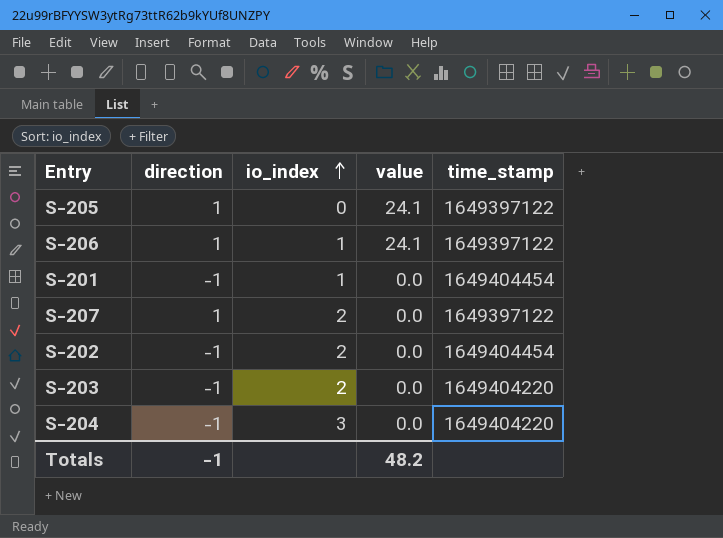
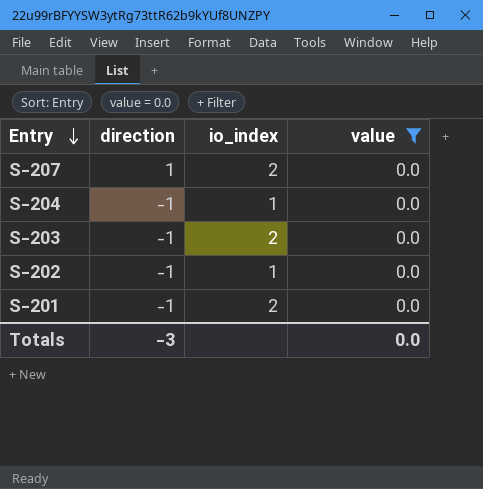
filter: none -> value = 0.0
row order: io_index ascending -> Entry descending
column time_stamp | position: 5 -> none
S-204 | io_index: 3 -> 1
S-202 | io_index: 2 -> 1
S-201 | io_index: 1 -> 2
Totals | direction: -1 -> -3
Totals | value: 48.2 -> 0.0

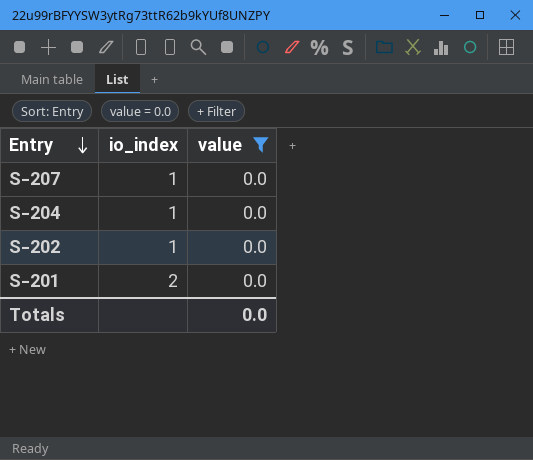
column direction | position: 2 -> none
row S-203: -1 | 2 | 0.0 -> none
S-207 | io_index: 2 -> 1

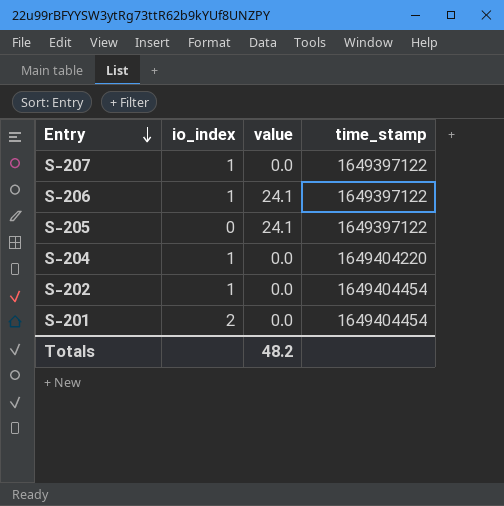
filter: value = 0.0 -> none
column time_stamp | position: none -> 4
Totals | value: 0.0 -> 48.2

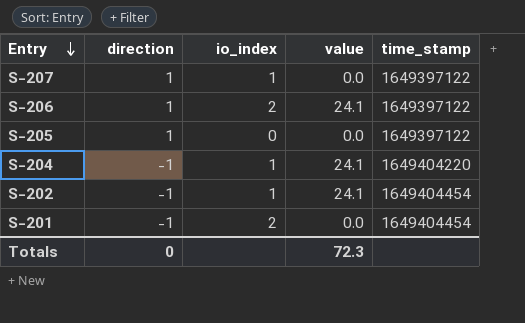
column direction | position: none -> 2
S-206 | io_index: 1 -> 2
S-205 | value: 24.1 -> 0.0
S-204 | value: 0.0 -> 24.1
S-202 | value: 0.0 -> 24.1
Totals | value: 48.2 -> 72.3

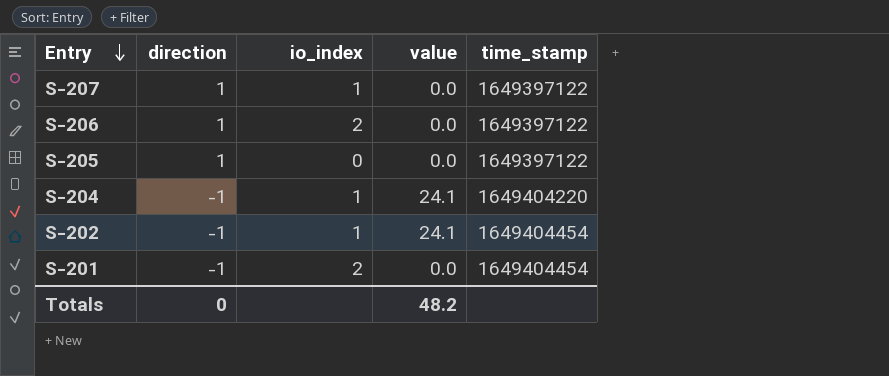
S-206 | value: 24.1 -> 0.0
Totals | value: 72.3 -> 48.2

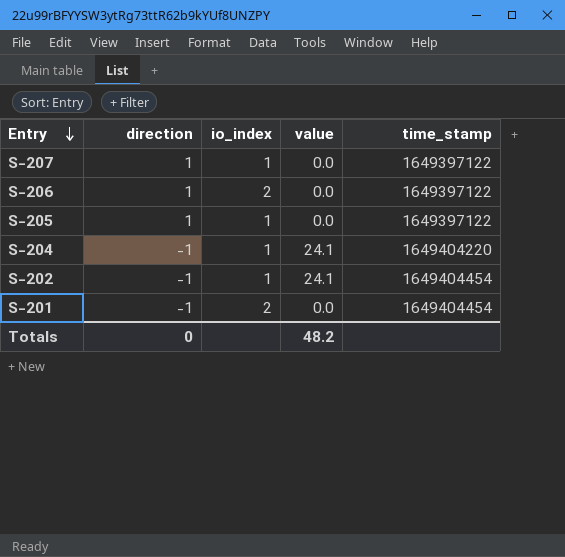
S-205 | io_index: 0 -> 1

